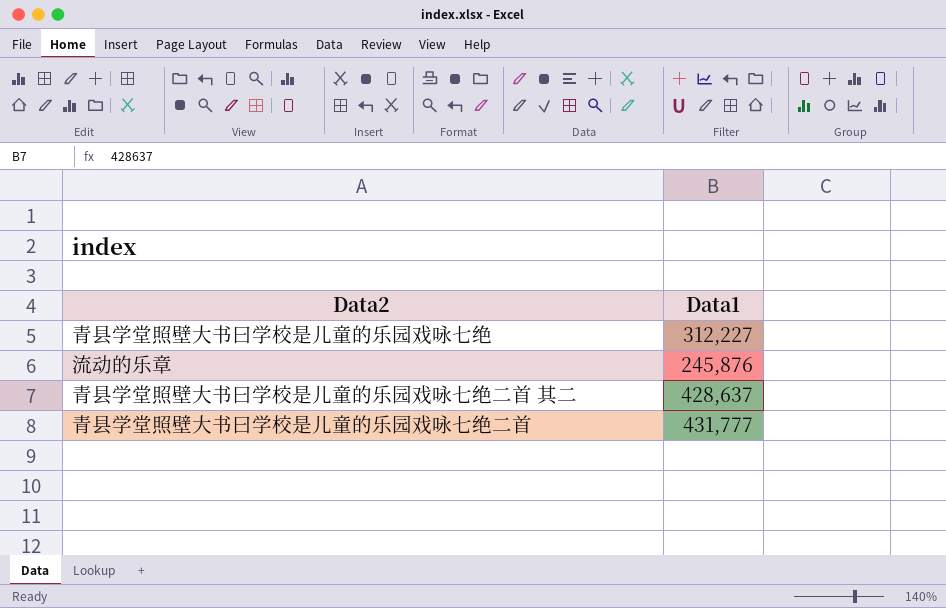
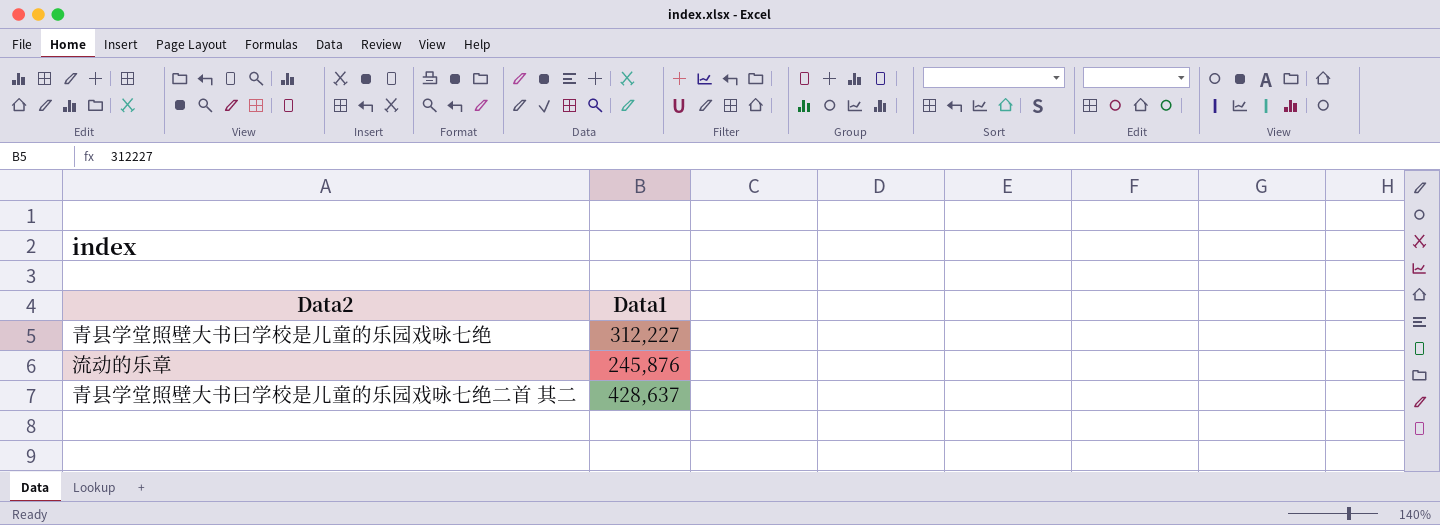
row 青县学堂照壁大书曰学校是儿童的乐园戏咏七绝二首: 431,777 -> none

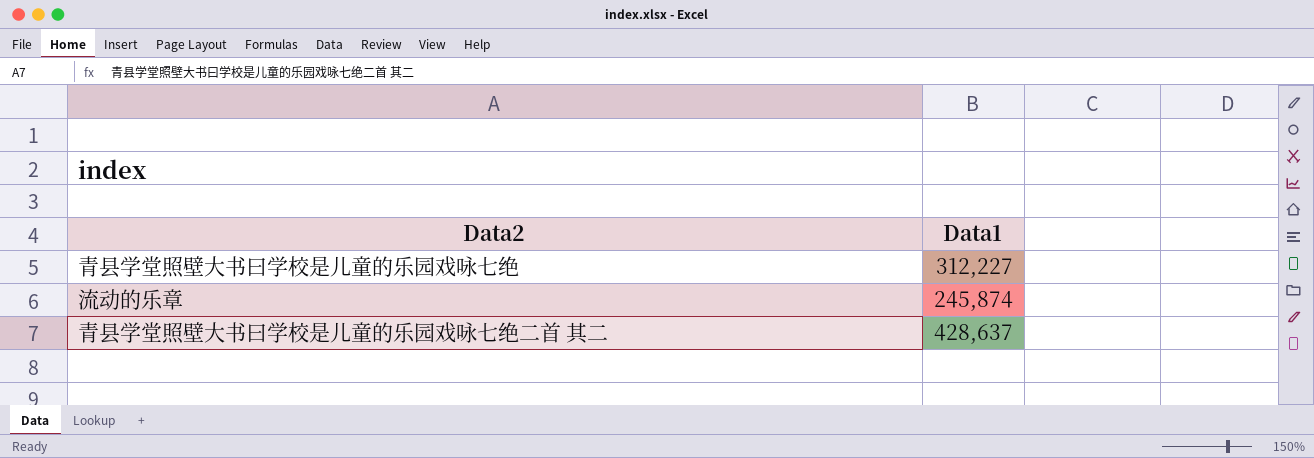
流动的乐章 | Data1: 245,876 -> 245,874

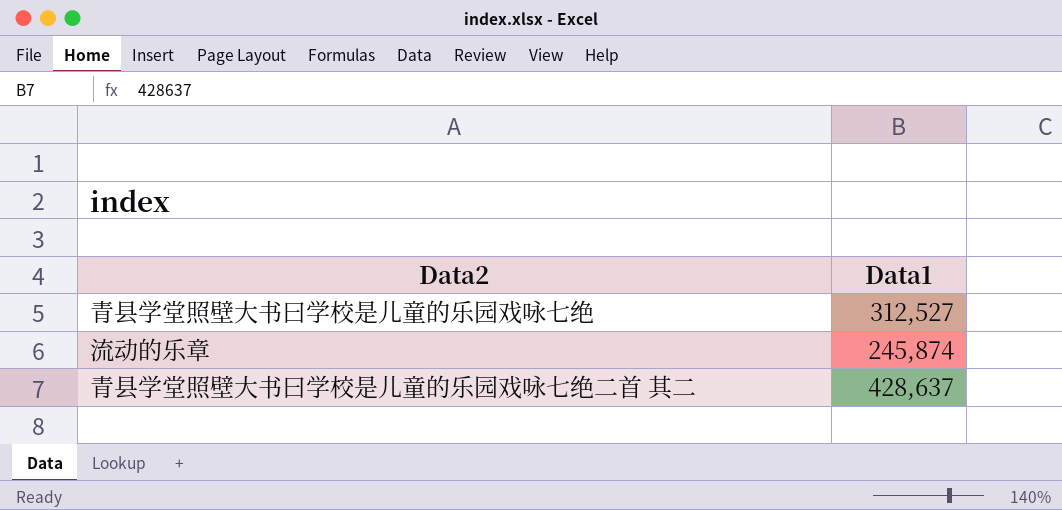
青县学堂照壁大书曰学校是儿童的乐园戏咏七绝 | Data1: 312,227 -> 312,527

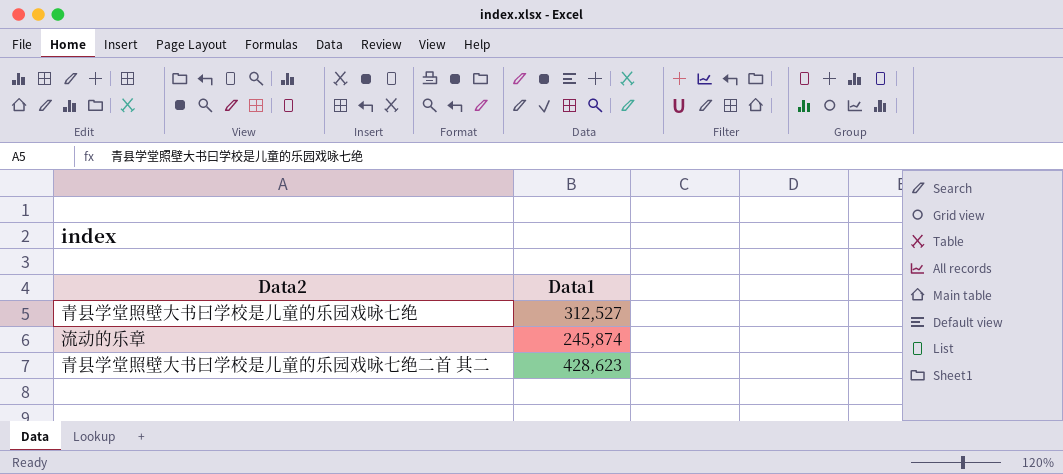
青县学堂照壁大书曰学校是儿童的乐园戏咏七绝二首 其二 | Data1: 428,637 -> 428,623

